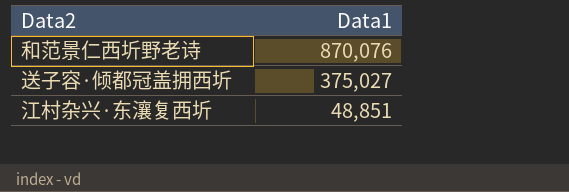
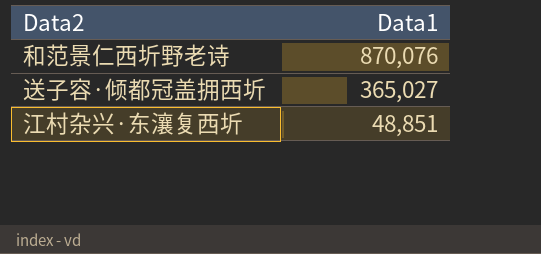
送子容·倾都冠盖拥西圻 | Data1: 375,027 -> 365,027

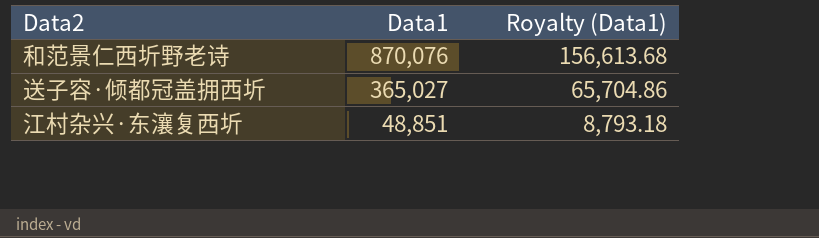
column Royalty (Data1) | formula: none -> [Data1] * 0.18

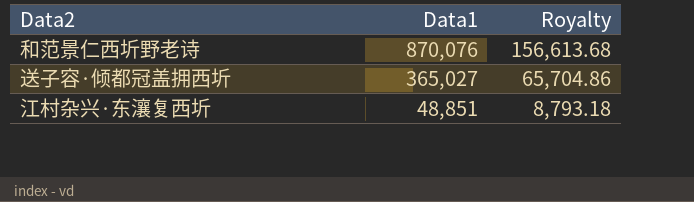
column name: Royalty (Data1) -> Royalty

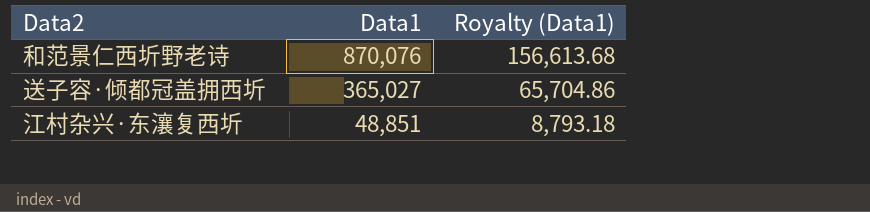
column name: Royalty -> Royalty (Data1)

